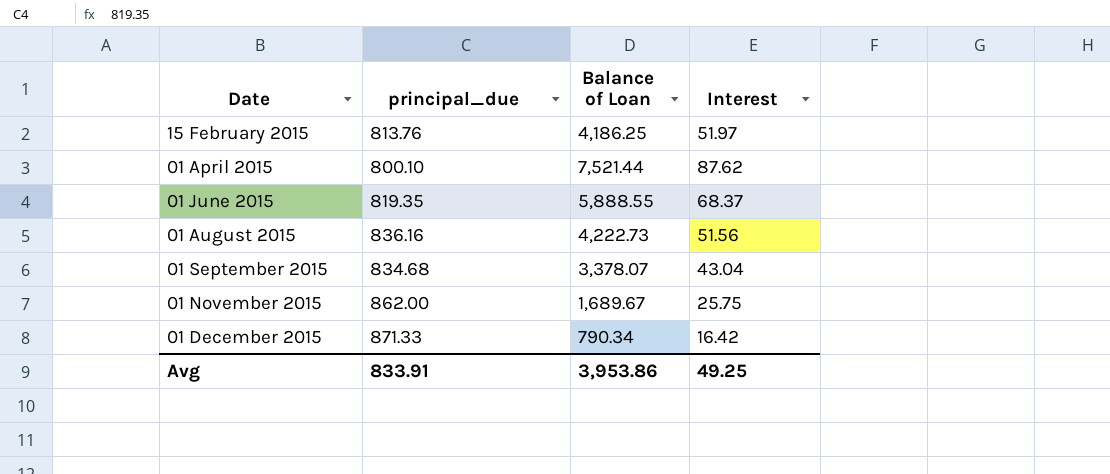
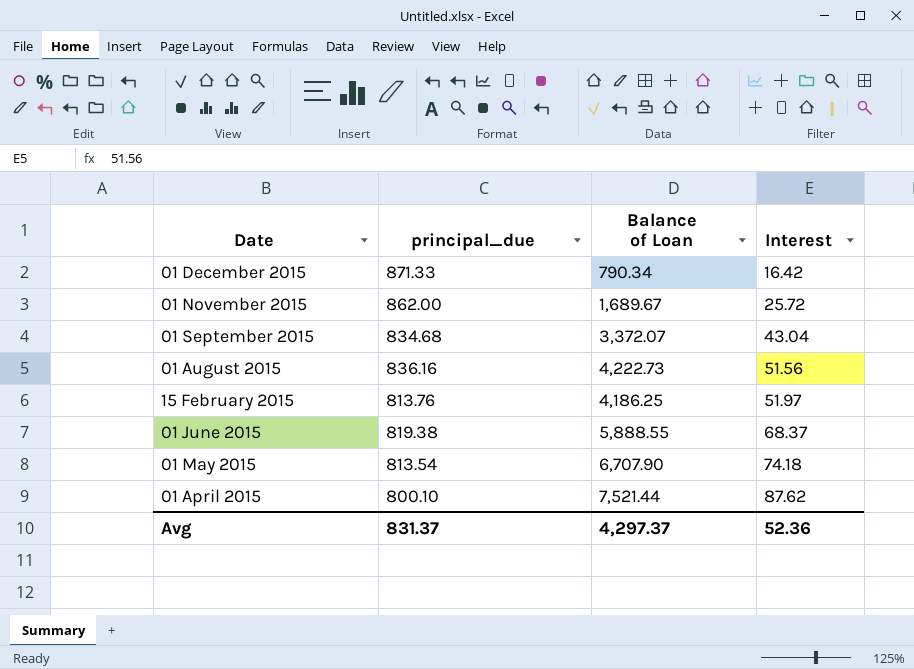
row order: Date ascending -> Interest ascending
01 November 2015 | Interest: 25.75 -> 25.72
01 September 2015 | Balance of Loan: 3,378.07 -> 3,372.07
01 June 2015 | principal_due: 819.35 -> 819.38
row 01 May 2015: none -> 813.54 | 6,707.90 | 74.18
Avg | principal_due: 833.91 -> 831.37
Avg | Balance of Loan: 3,953.86 -> 4,297.37
Avg | Interest: 49.25 -> 52.36

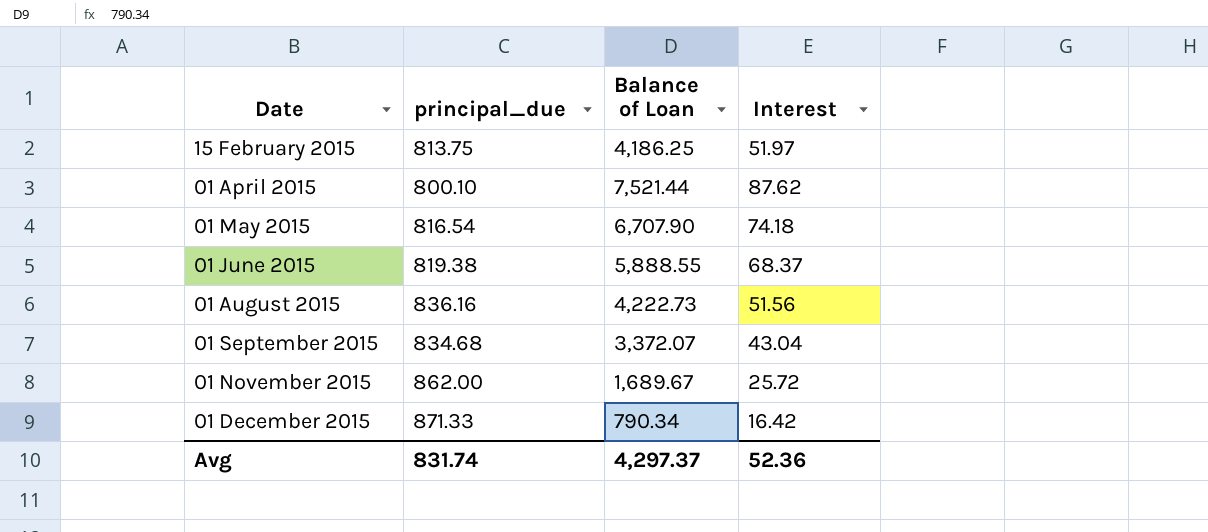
row order: Interest ascending -> Date ascending
15 February 2015 | principal_due: 813.76 -> 813.75
01 May 2015 | principal_due: 813.54 -> 816.54
Avg | principal_due: 831.37 -> 831.74

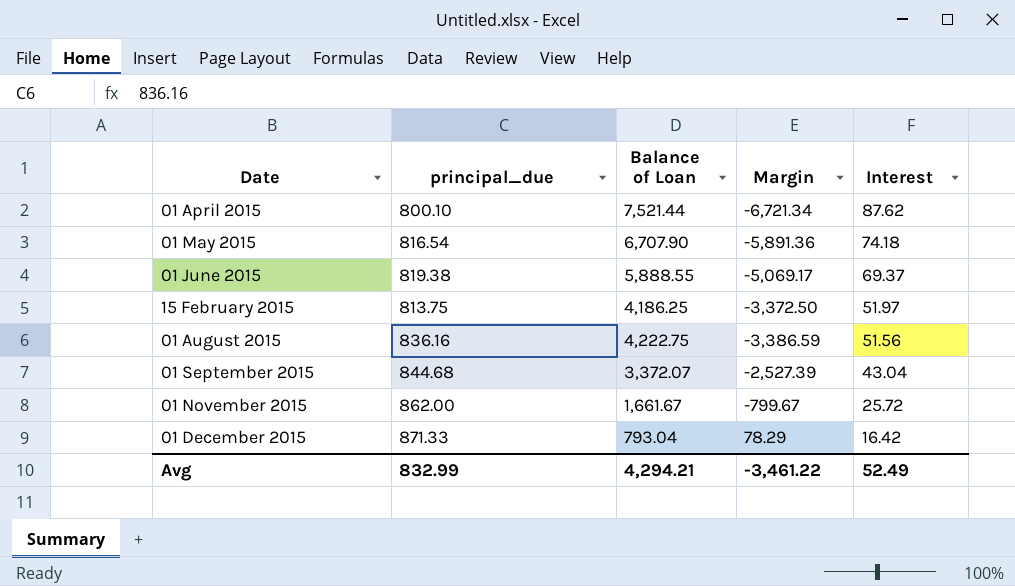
row order: Date ascending -> Interest descending
column Margin | formula: none -> [principal_due] - [Balance of Loan]
01 June 2015 | Interest: 68.37 -> 69.37
01 August 2015 | Balance of Loan: 4,222.73 -> 4,222.75
01 September 2015 | principal_due: 834.68 -> 844.68
01 November 2015 | Balance of Loan: 1,689.67 -> 1,661.67
01 December 2015 | Balance of Loan: 790.34 -> 793.04
Avg | principal_due: 831.74 -> 832.99
Avg | Balance of Loan: 4,297.37 -> 4,294.21
Avg | Interest: 52.36 -> 52.49

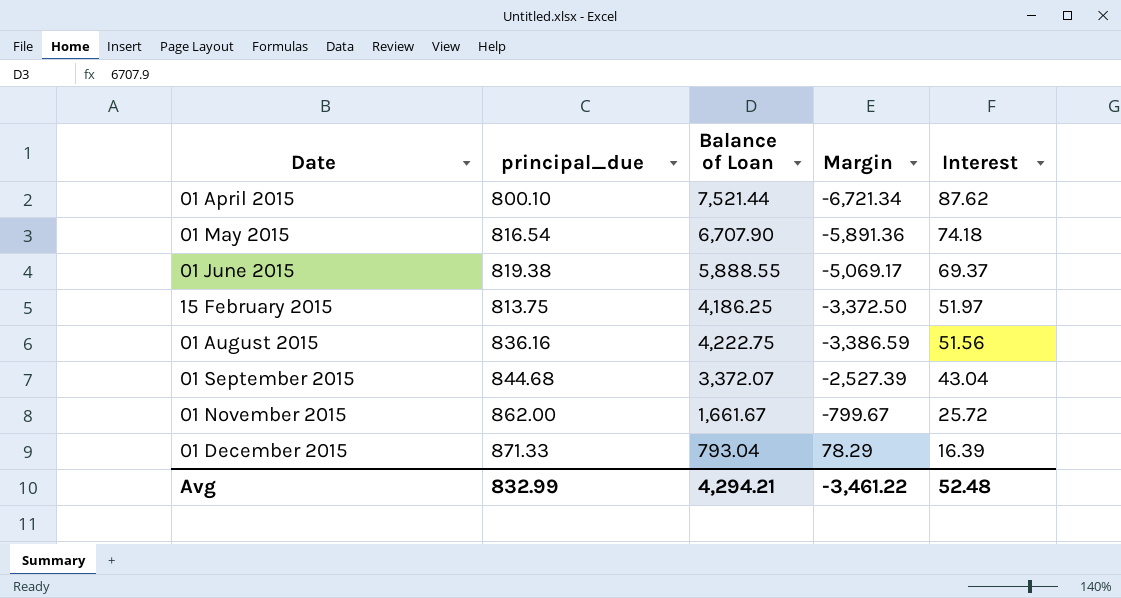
01 December 2015 | Interest: 16.42 -> 16.39
Avg | Interest: 52.49 -> 52.48

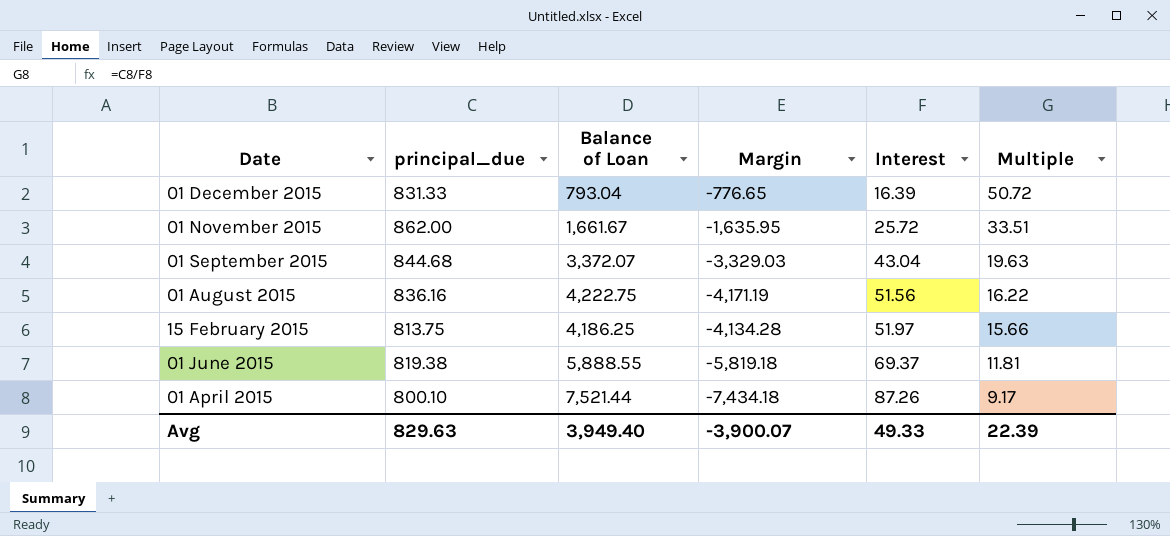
row order: Interest descending -> Interest ascending
column Margin | formula: [principal_due] - [Balance of Loan] -> [Interest] - [Balance of Loan]
column Multiple | formula: none -> [principal_due] / [Interest]
row 01 May 2015: 816.54 | 6,707.90 | -5,891.36 | 74.18 -> none
01 December 2015 | principal_due: 871.33 -> 831.33
01 April 2015 | Interest: 87.62 -> 87.26
Avg | principal_due: 832.99 -> 829.63
Avg | Balance of Loan: 4,294.21 -> 3,949.40
Avg | Margin: -3,461.22 -> -3,900.07
Avg | Interest: 52.48 -> 49.33

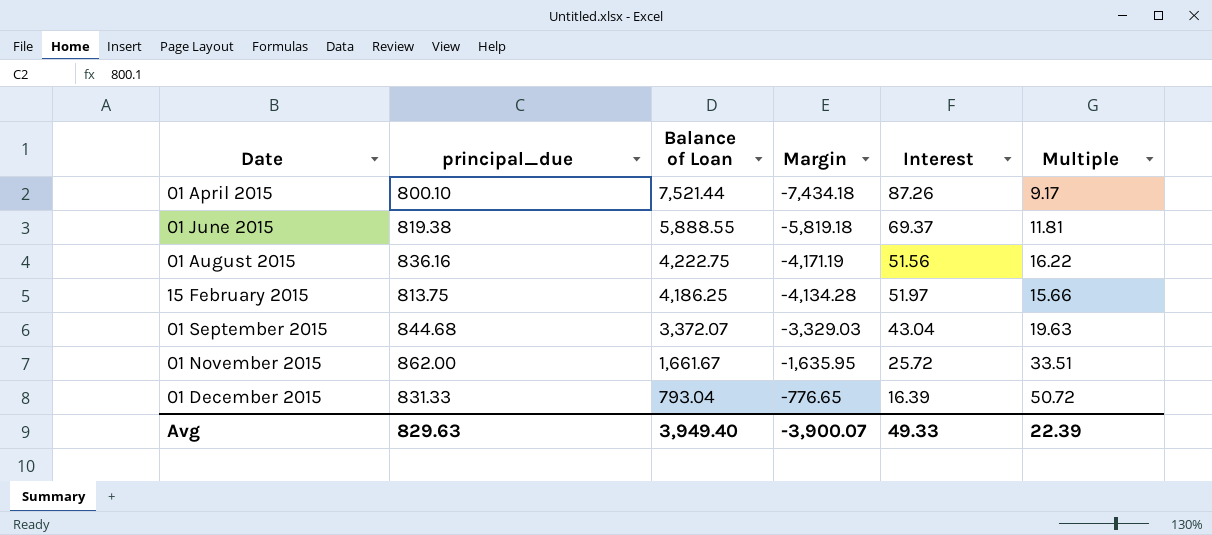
row order: Interest ascending -> Balance of Loan descending

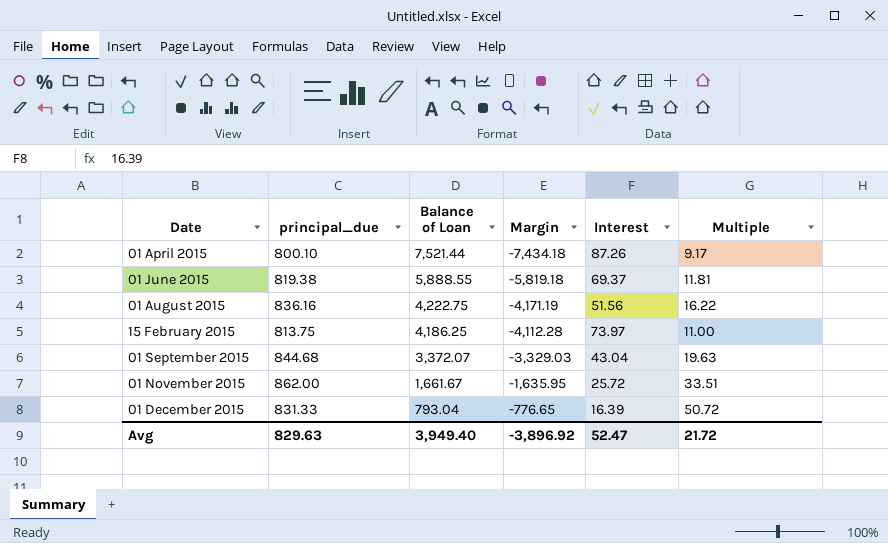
15 February 2015 | Margin: -4,134.28 -> -4,112.28
15 February 2015 | Interest: 51.97 -> 73.97
15 February 2015 | Multiple: 15.66 -> 11.00
Avg | Margin: -3,900.07 -> -3,896.92
Avg | Interest: 49.33 -> 52.47
Avg | Multiple: 22.39 -> 21.72

